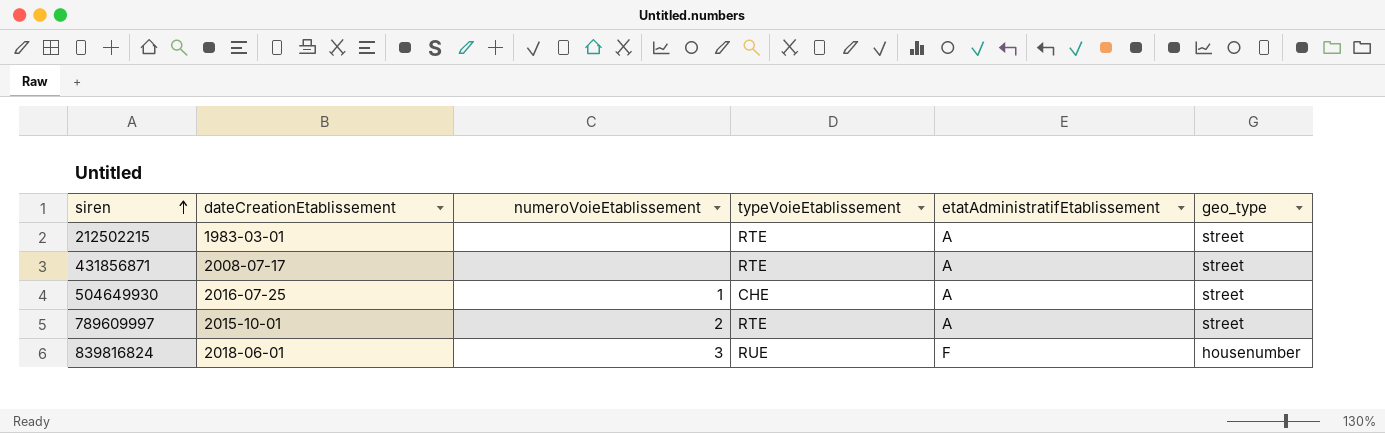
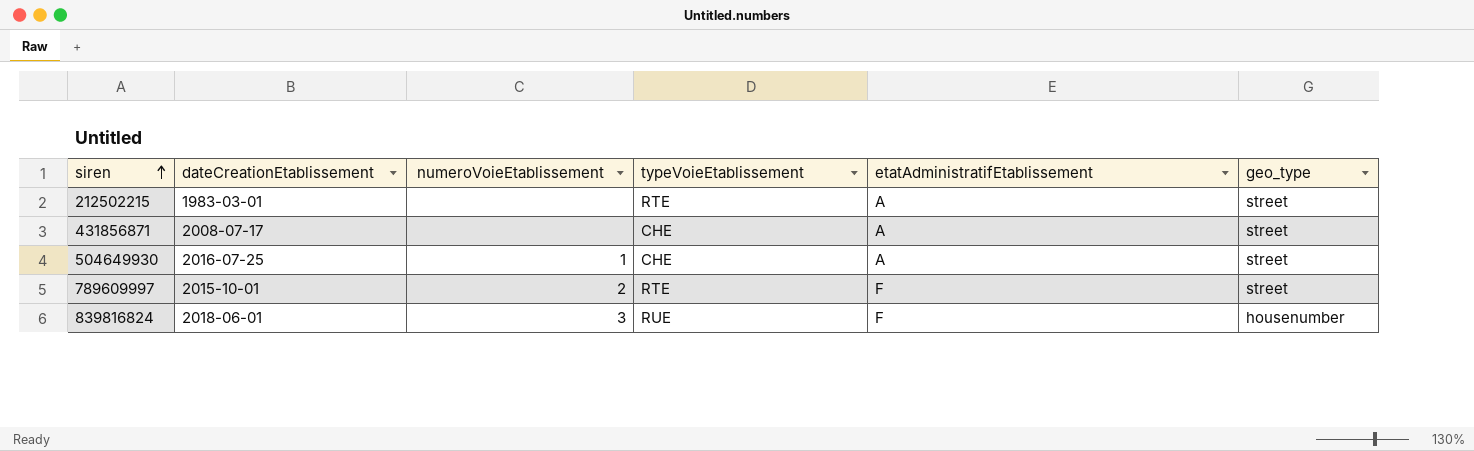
431856871 | typeVoieEtablissement: RTE -> CHE
789609997 | etatAdministratifEtablissement: A -> F

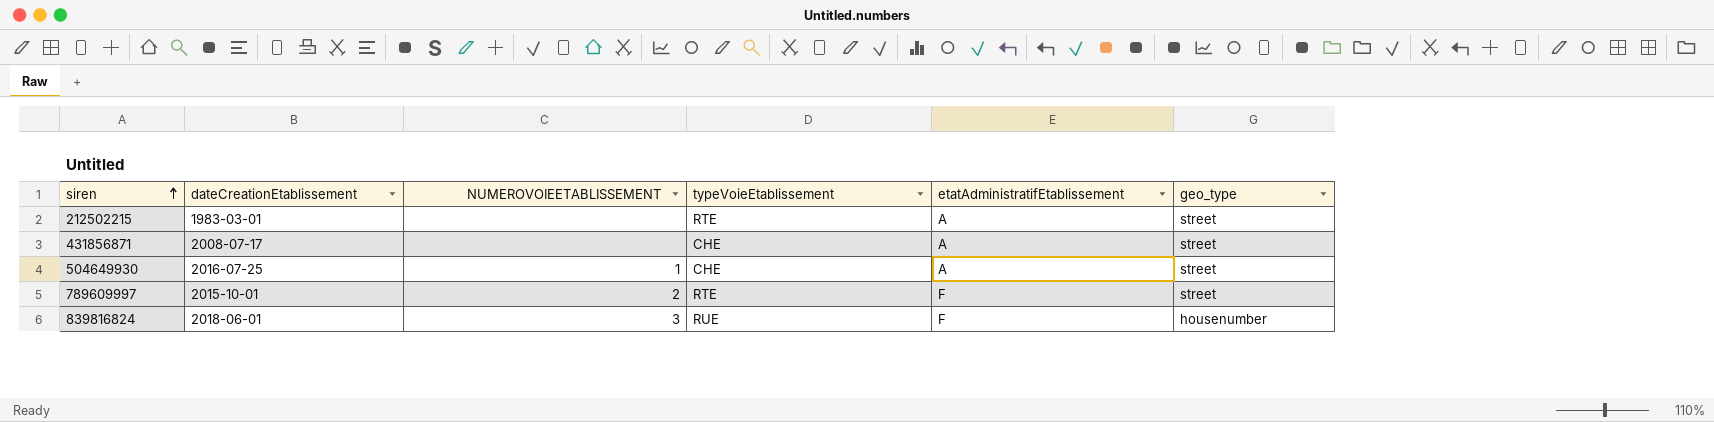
column name: numeroVoieEtablissement -> NUMEROVOIEETABLISSEMENT

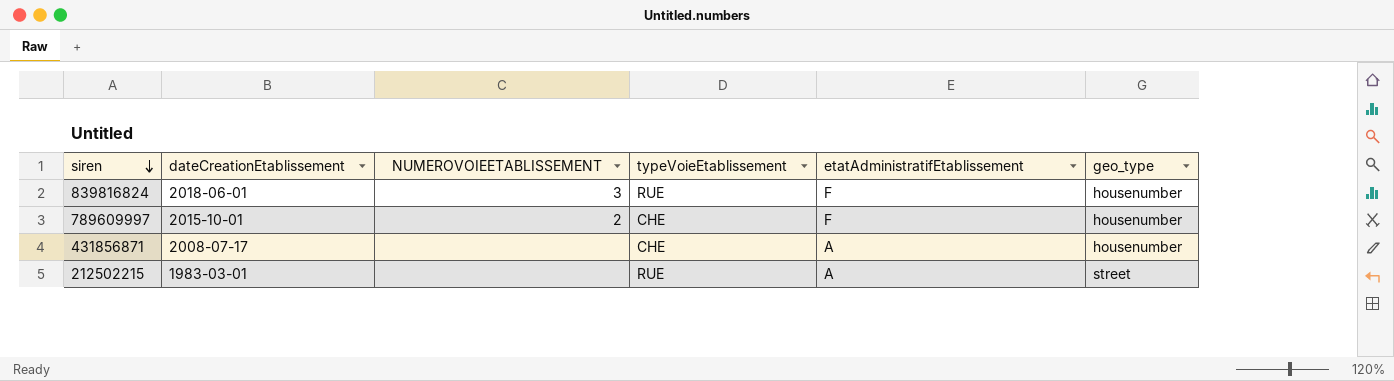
row order: siren ascending -> siren descending
row 504649930: 2016-07-25 | 1 | CHE | A | street -> none
789609997 | typeVoieEtablissement: RTE -> CHE
789609997 | geo_type: street -> housenumber
431856871 | geo_type: street -> housenumber
212502215 | typeVoieEtablissement: RTE -> RUE

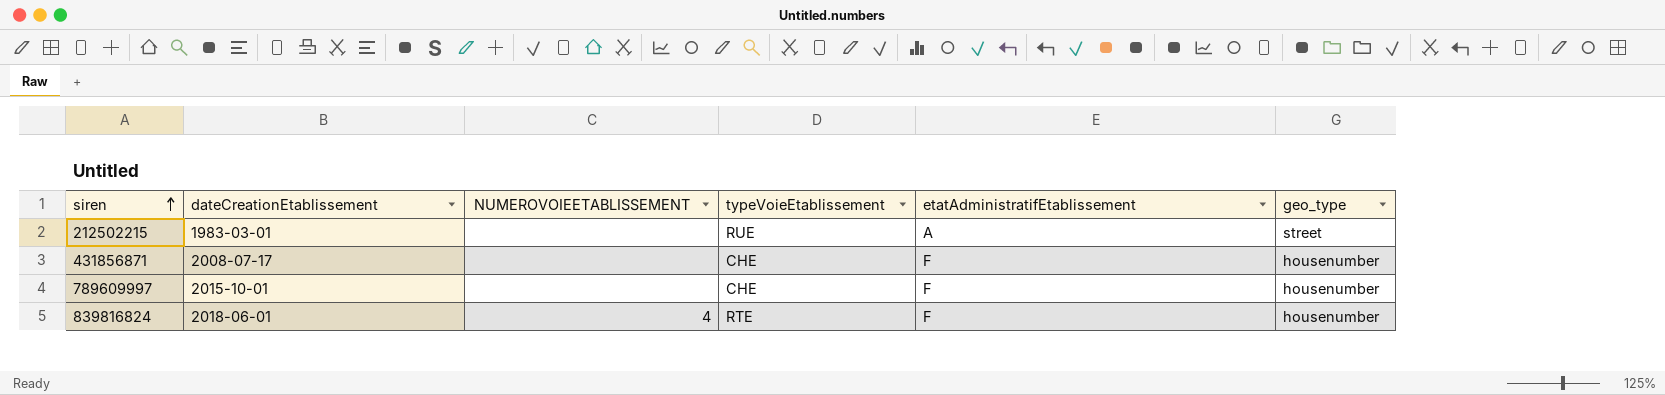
row order: siren descending -> siren ascending
431856871 | etatAdministratifEtablissement: A -> F
789609997 | NUMEROVOIEETABLISSEMENT: 2 -> none
839816824 | NUMEROVOIEETABLISSEMENT: 3 -> 4
839816824 | typeVoieEtablissement: RUE -> RTE

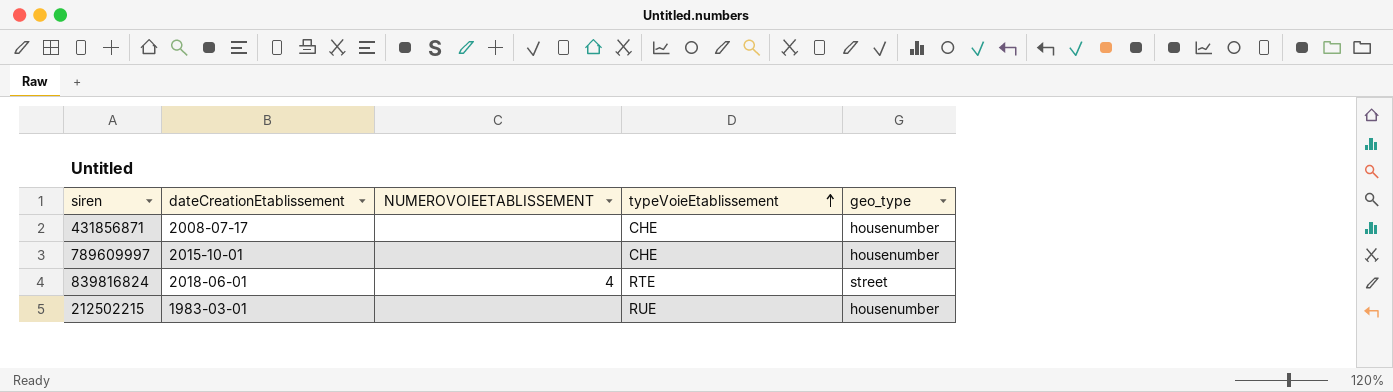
row order: siren ascending -> typeVoieEtablissement ascending
column etatAdministratifEtablissement | position: 5 -> none
839816824 | geo_type: housenumber -> street
212502215 | geo_type: street -> housenumber

